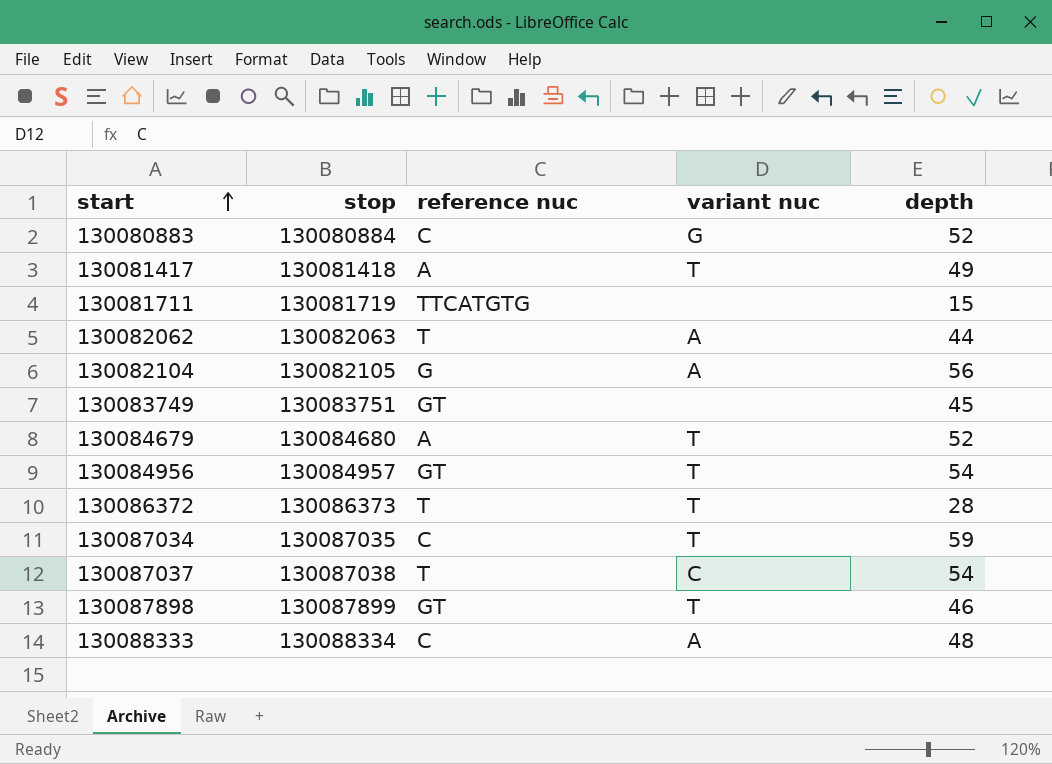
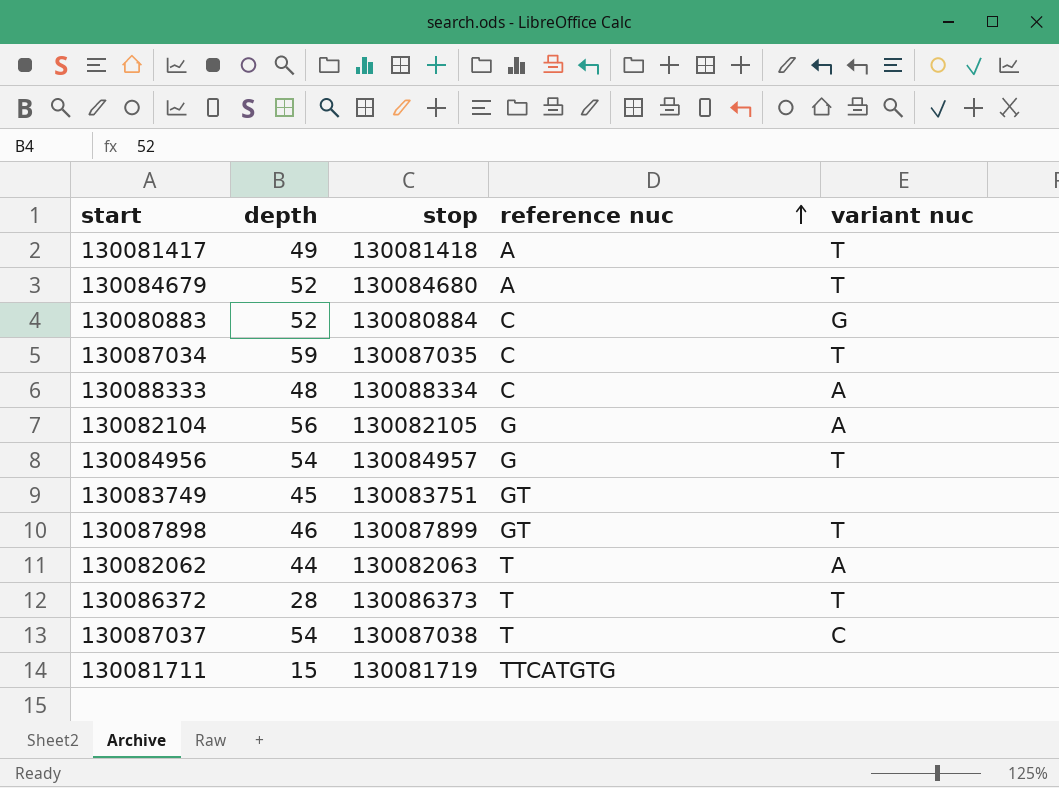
row order: start ascending -> reference nuc ascending
column depth | position: 5 -> 2
130084956 | reference nuc: GT -> G

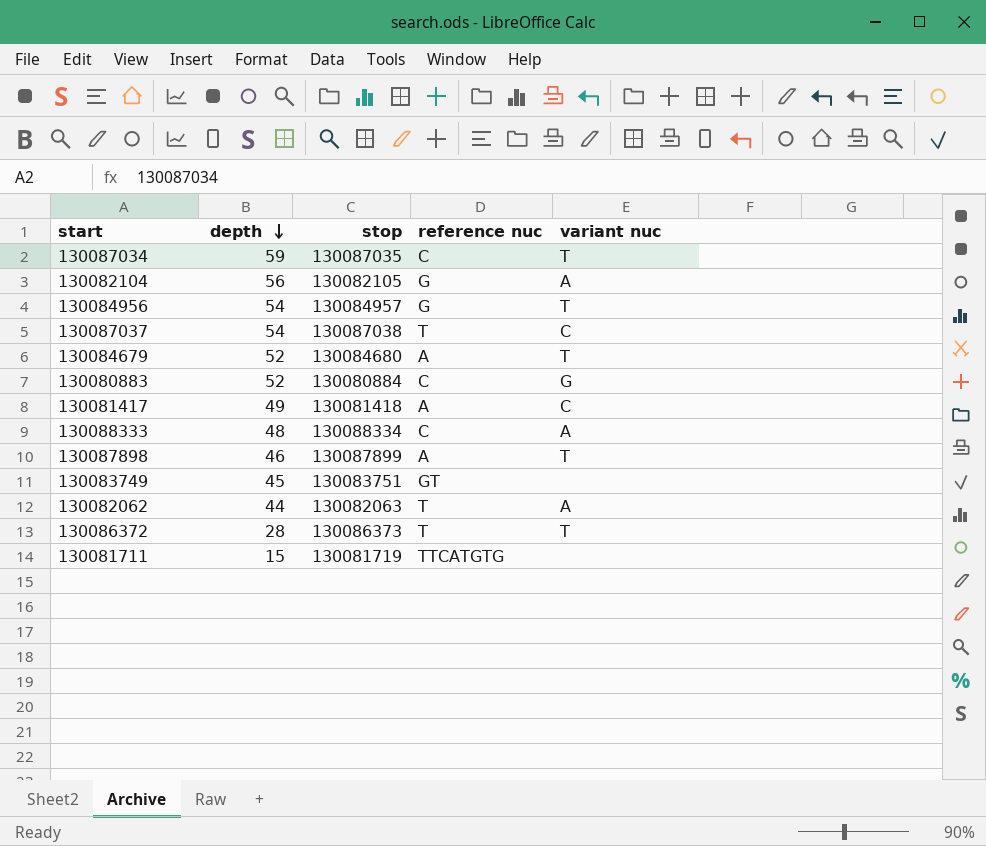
row order: reference nuc ascending -> depth descending
130081417 | variant nuc: T -> C
130087898 | reference nuc: GT -> A

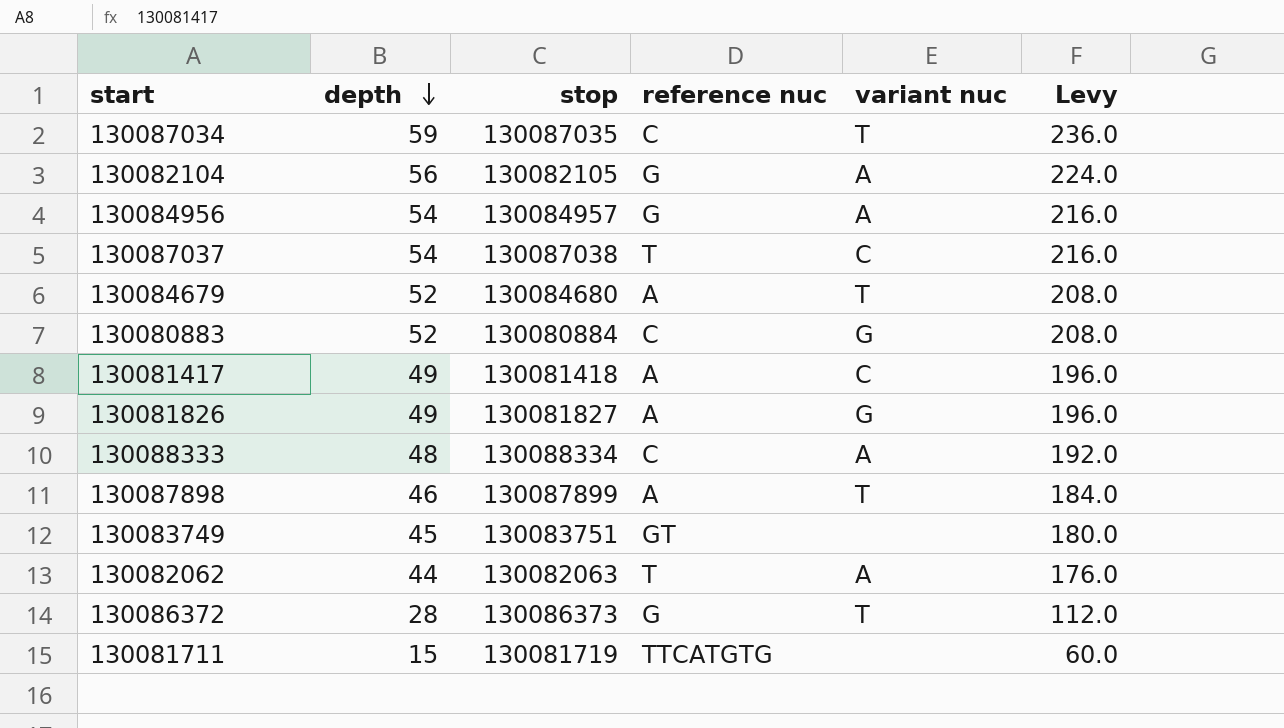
column Levy | formula: none -> [depth] * 4
130084956 | variant nuc: T -> A
row 130081826: none -> 49 | 130081827 | A | G | 196.0
130086372 | reference nuc: T -> G

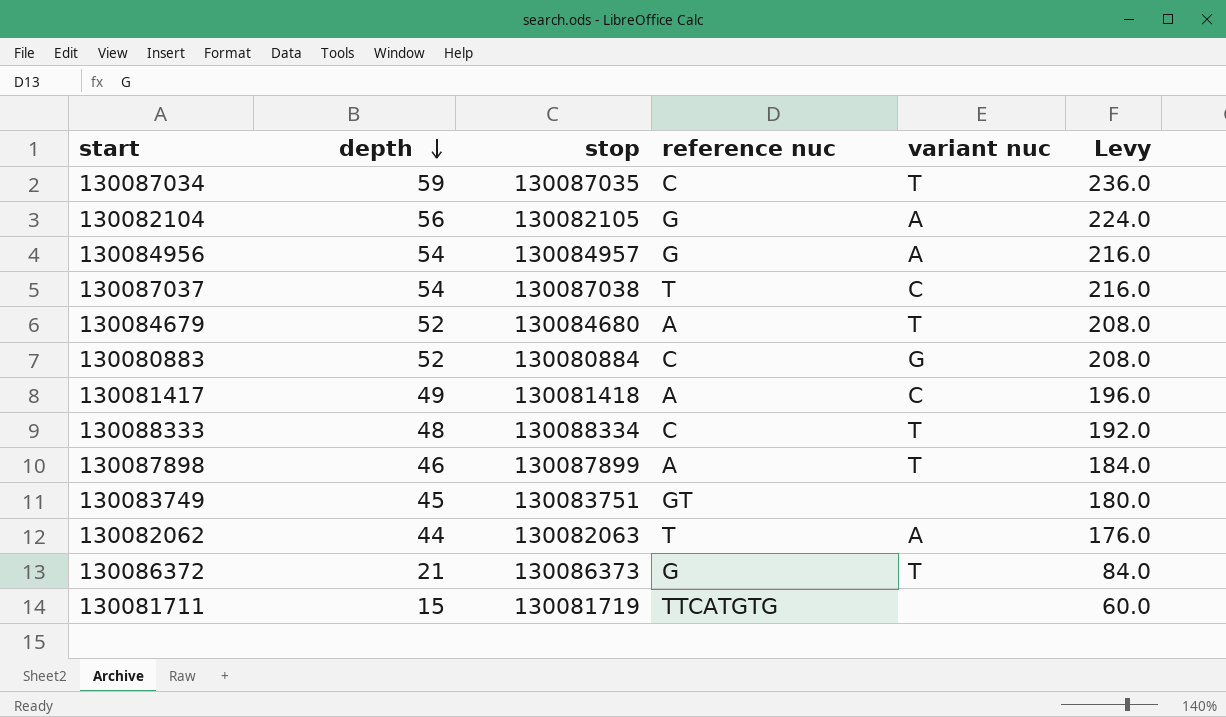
row 130081826: 49 | 130081827 | A | G | 196.0 -> none
130088333 | variant nuc: A -> T
130086372 | depth: 28 -> 21
130086372 | Levy: 112.0 -> 84.0

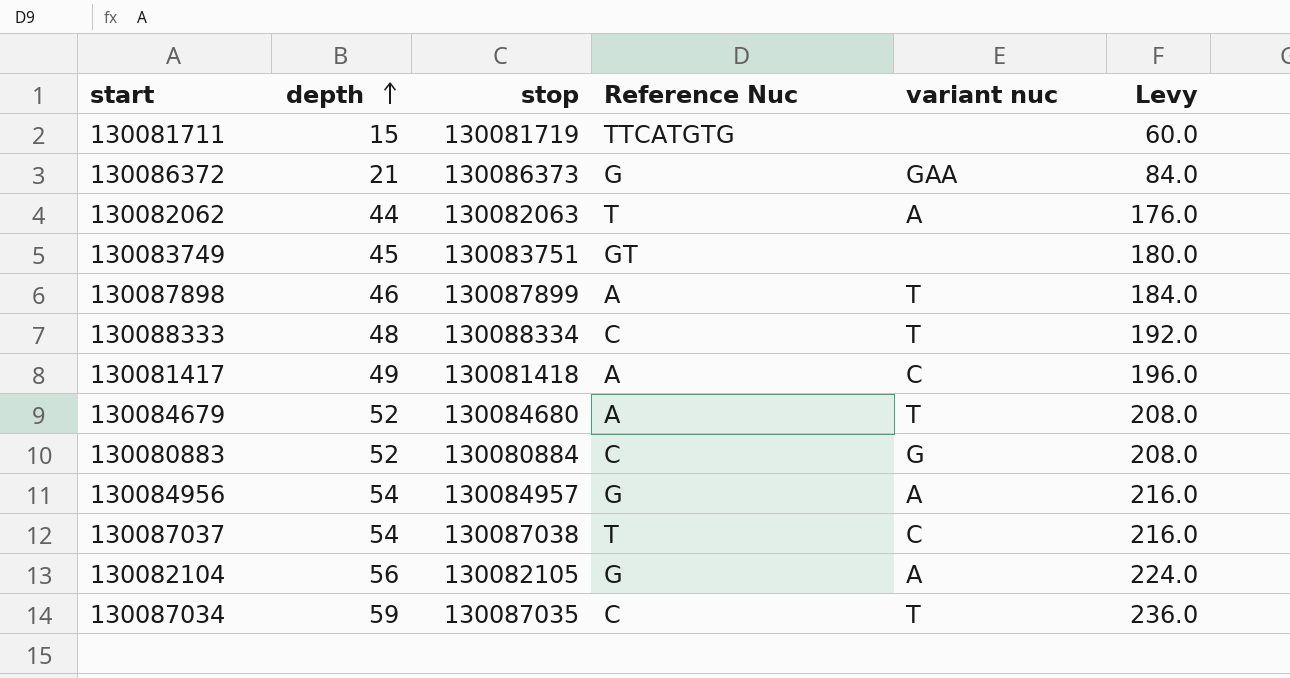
row order: depth descending -> depth ascending
column name: reference nuc -> Reference Nuc
130086372 | variant nuc: T -> GAA

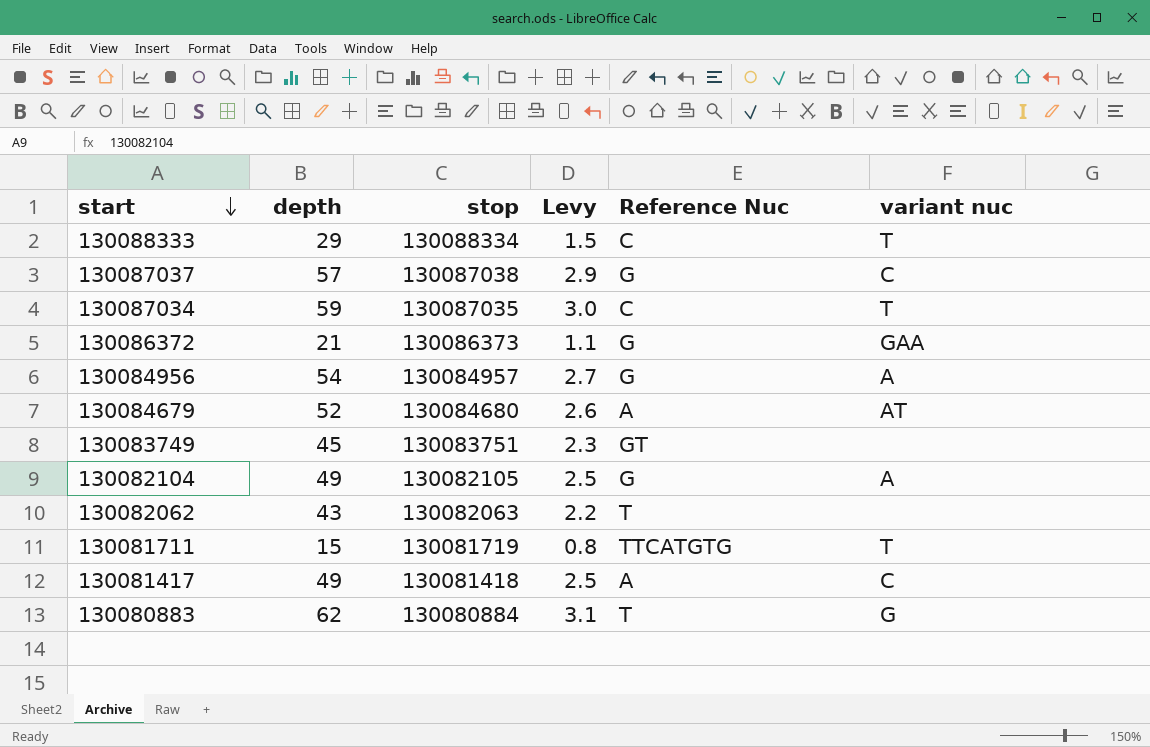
row order: depth ascending -> start descending
column Levy | formula: [depth] * 4 -> [depth] * 0.05
column Levy | position: 6 -> 4
row 130087898: 46 | 130087899 | A | T | 184.0 -> none
130088333 | depth: 48 -> 29
130087037 | depth: 54 -> 57
130087037 | Reference Nuc: T -> G
130084679 | variant nuc: T -> AT
130082104 | depth: 56 -> 49
130082062 | depth: 44 -> 43
130082062 | variant nuc: A -> none
130081711 | variant nuc: none -> T
130080883 | depth: 52 -> 62
130080883 | Reference Nuc: C -> T

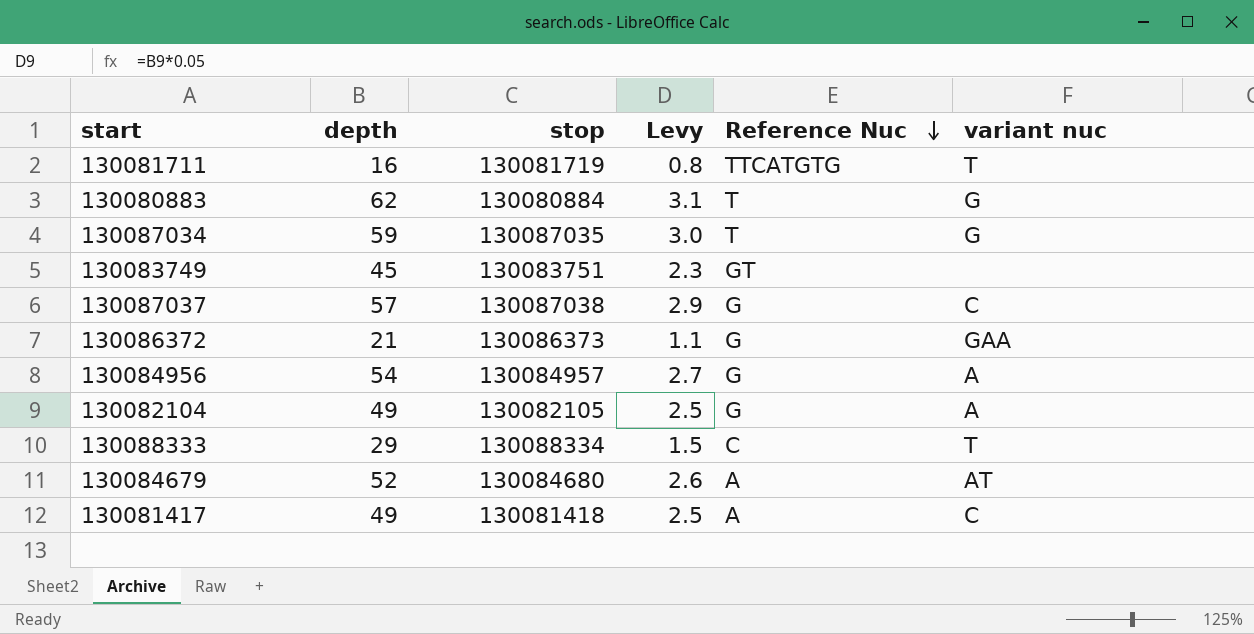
row order: start descending -> Reference Nuc descending
row 130082062: 43 | 130082063 | 2.2 | T | none -> none
130081711 | depth: 15 -> 16
130087034 | Reference Nuc: C -> T
130087034 | variant nuc: T -> G

